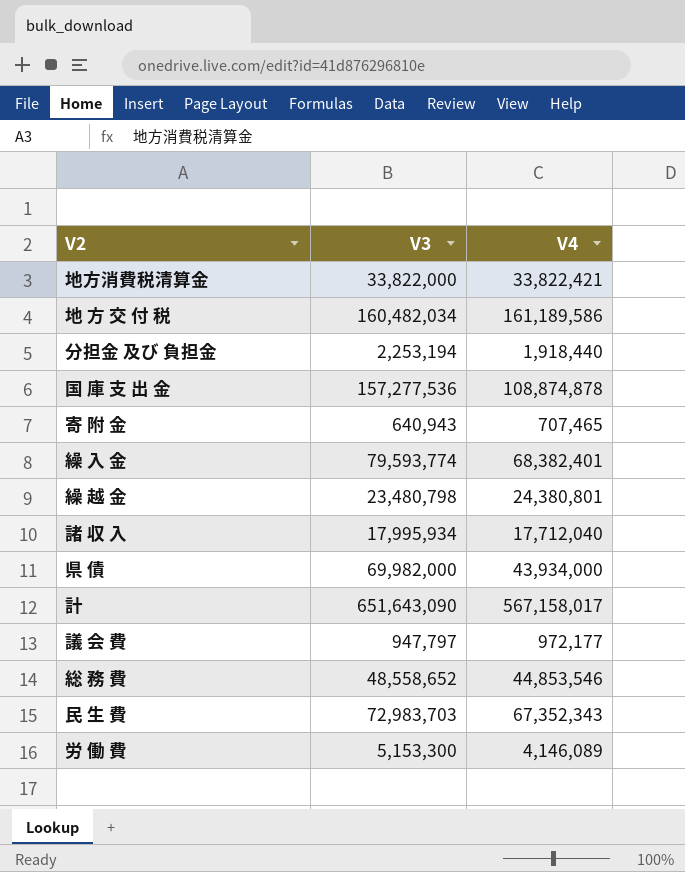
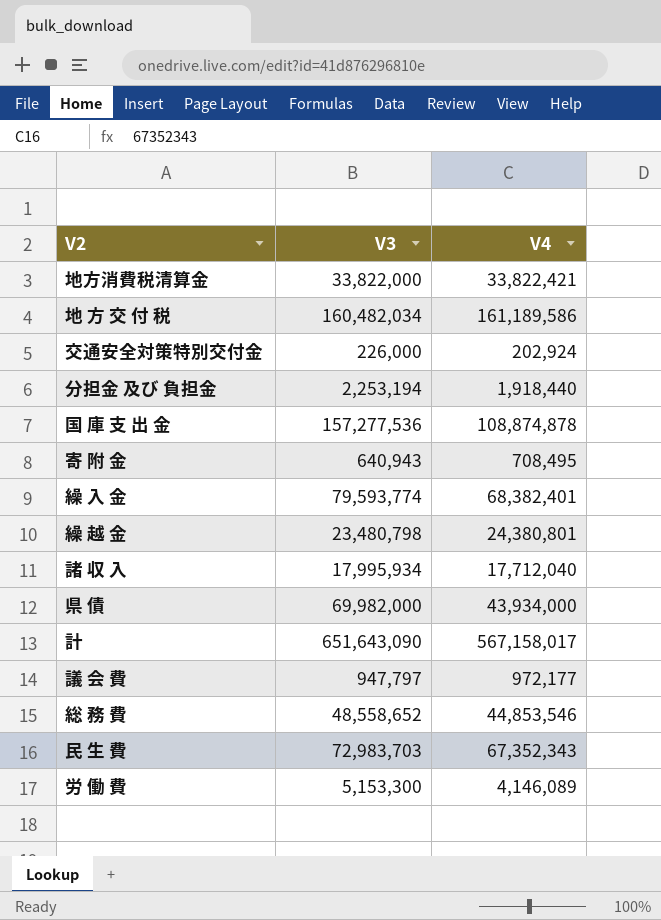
row 交通安全対策特別交付金: none -> 226,000 | 202,924
寄 附 金 | V4: 707,465 -> 708,495

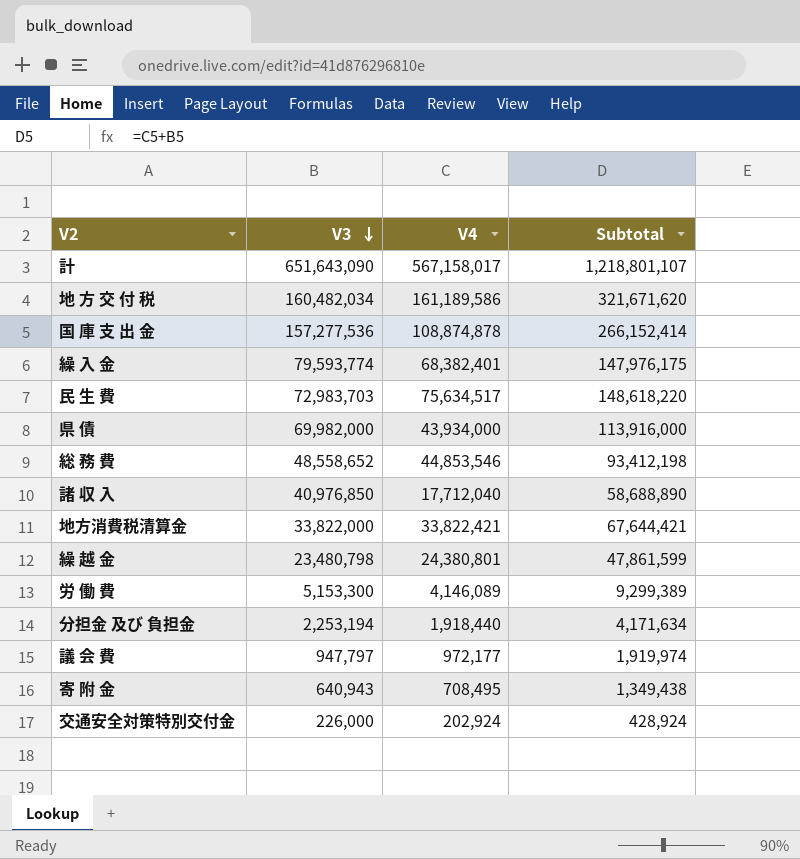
row order: none -> V3 descending
column Subtotal | formula: none -> [V3] + [V4]
民 生 費 | V4: 67,352,343 -> 75,634,517
諸 収 入 | V3: 17,995,934 -> 40,976,850

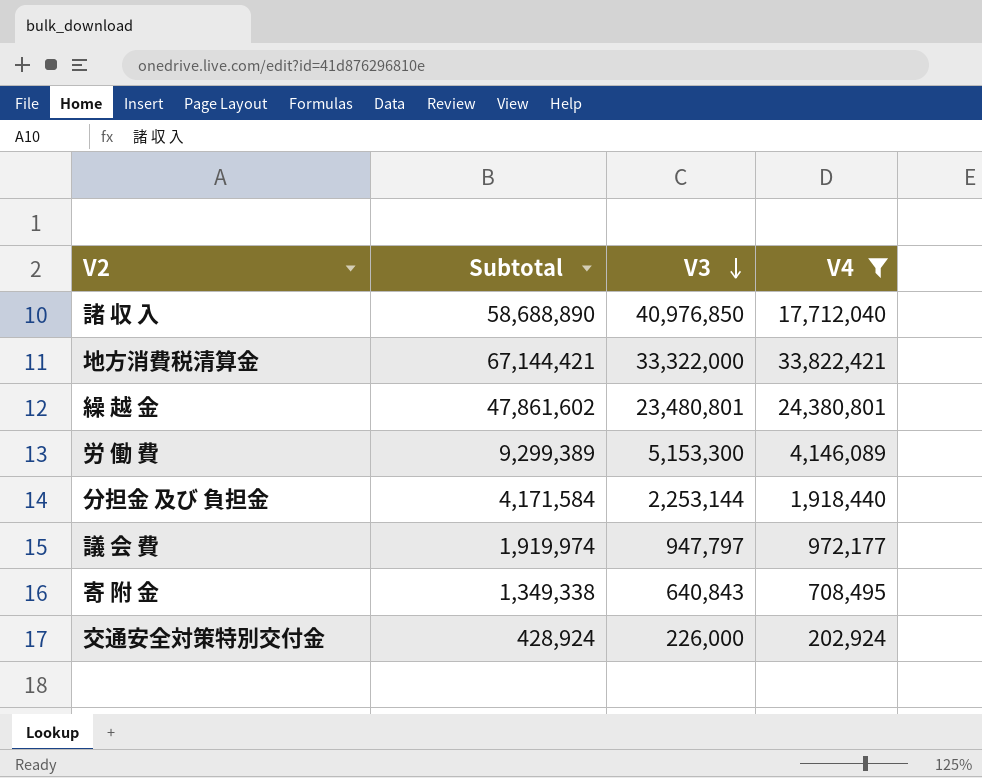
filter: none -> V4 <= 33,822,421
column Subtotal | position: 4 -> 2
地方消費税清算金 | Subtotal: 67,644,421 -> 67,144,421
地方消費税清算金 | V3: 33,822,000 -> 33,322,000
繰 越 金 | Subtotal: 47,861,599 -> 47,861,602
繰 越 金 | V3: 23,480,798 -> 23,480,801
分担金 及び 負担金 | Subtotal: 4,171,634 -> 4,171,584
分担金 及び 負担金 | V3: 2,253,194 -> 2,253,144
寄 附 金 | Subtotal: 1,349,438 -> 1,349,338
寄 附 金 | V3: 640,943 -> 640,843

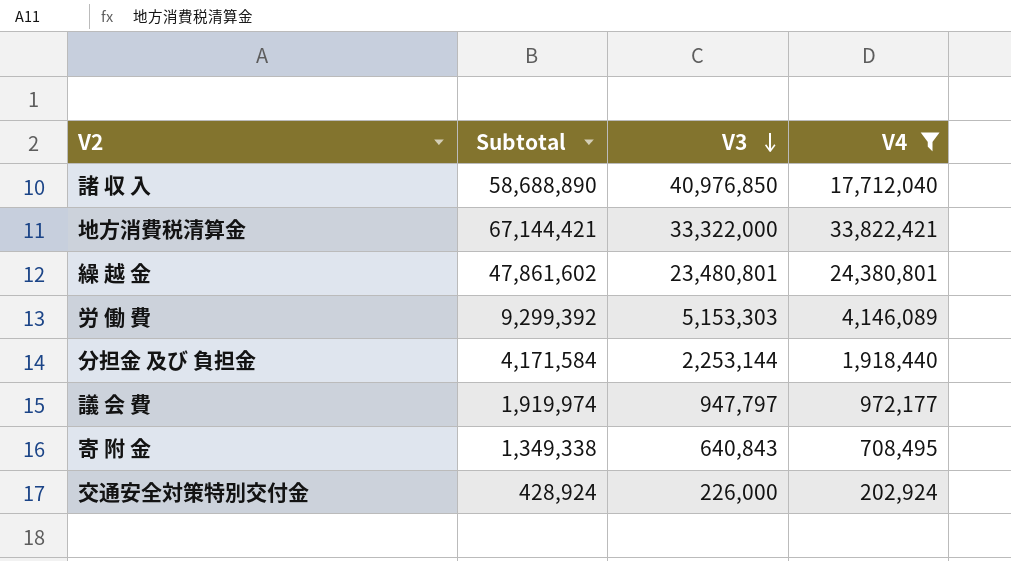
労 働 費 | Subtotal: 9,299,389 -> 9,299,392
労 働 費 | V3: 5,153,300 -> 5,153,303

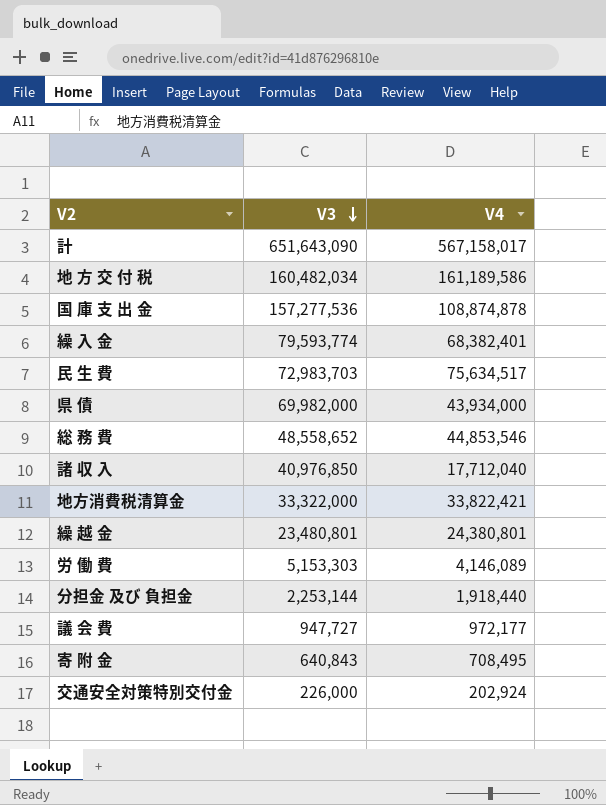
filter: V4 <= 33,822,421 -> none
column Subtotal | formula: [V3] + [V4] -> none
議 会 費 | V3: 947,797 -> 947,727

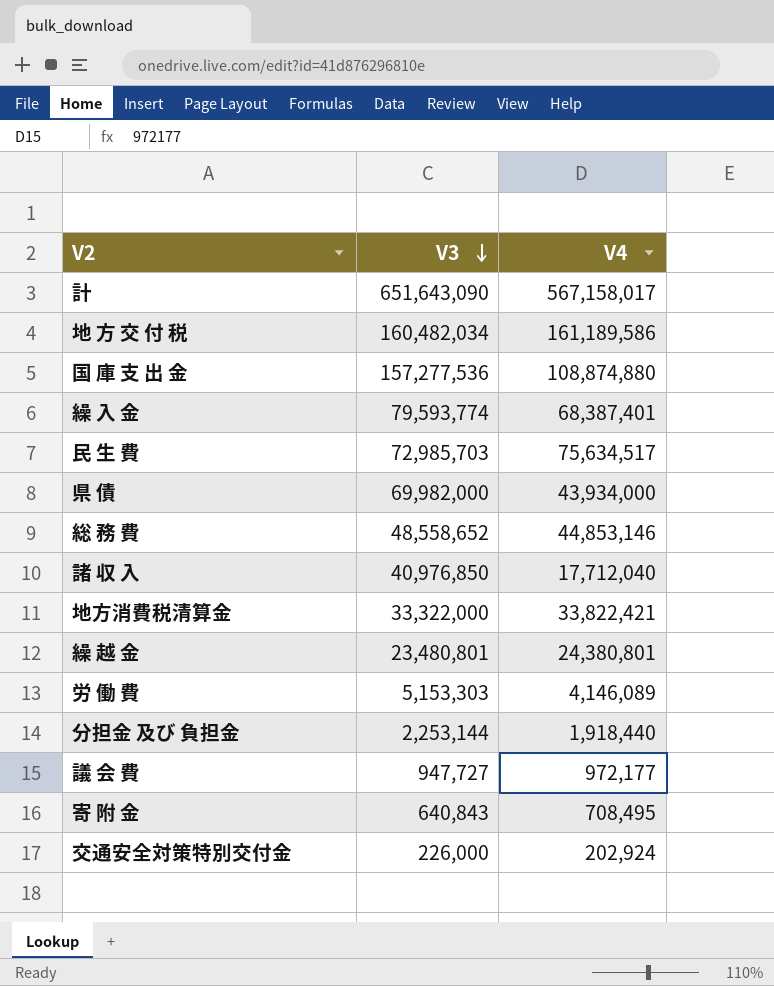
国 庫 支 出 金 | V4: 108,874,878 -> 108,874,880
繰 入 金 | V4: 68,382,401 -> 68,387,401
民 生 費 | V3: 72,983,703 -> 72,985,703
総 務 費 | V4: 44,853,546 -> 44,853,146

